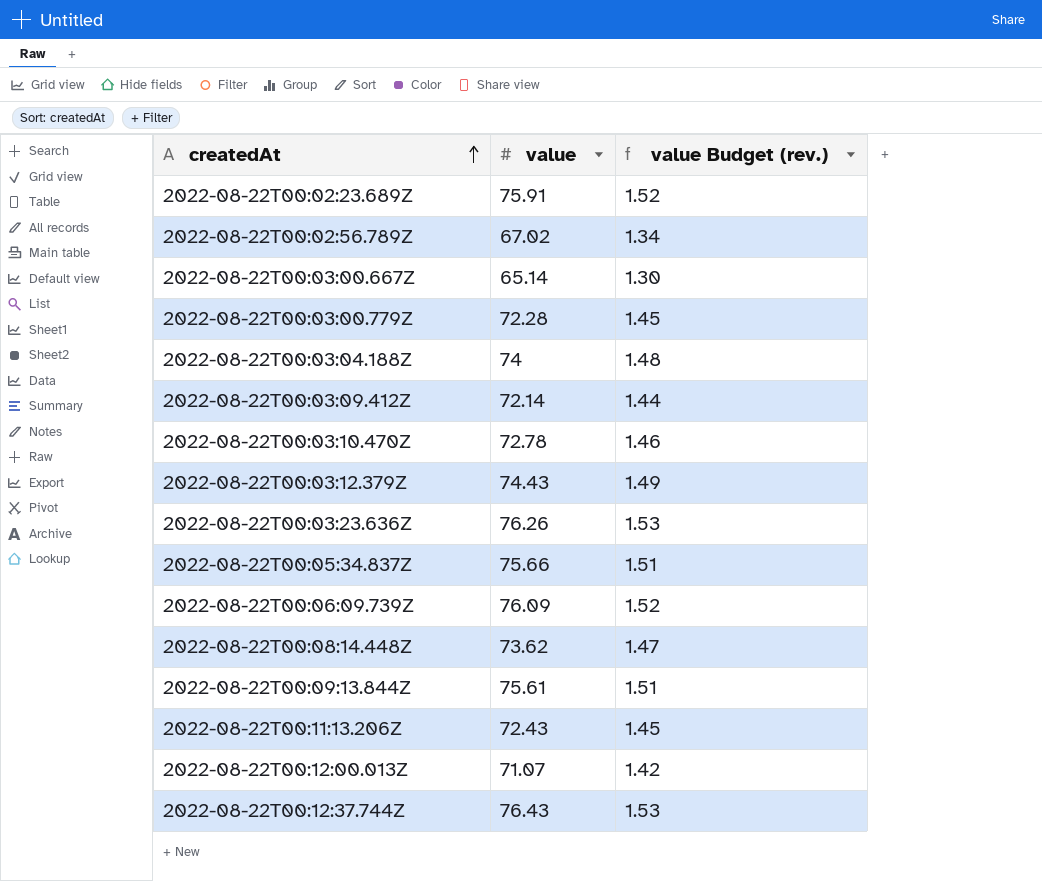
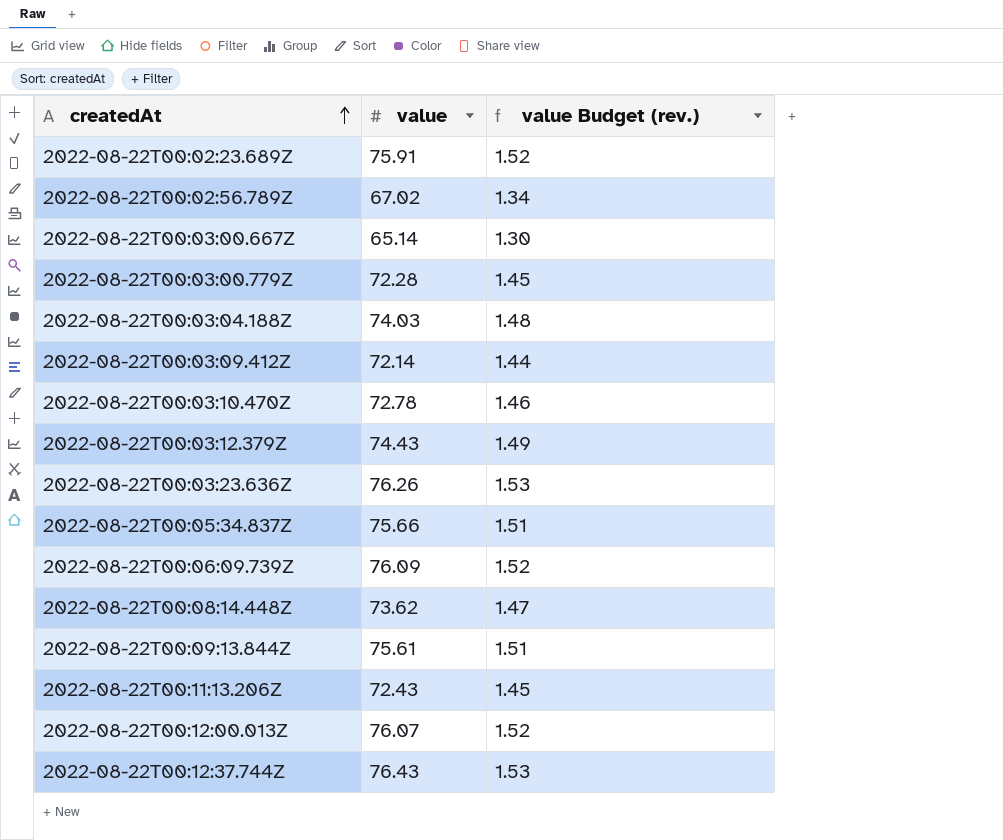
2022-08-22T00:03:04.188Z | value: 74 -> 74.03
2022-08-22T00:12:00.013Z | value: 71.07 -> 76.07
2022-08-22T00:12:00.013Z | value Budget (rev.): 1.42 -> 1.52

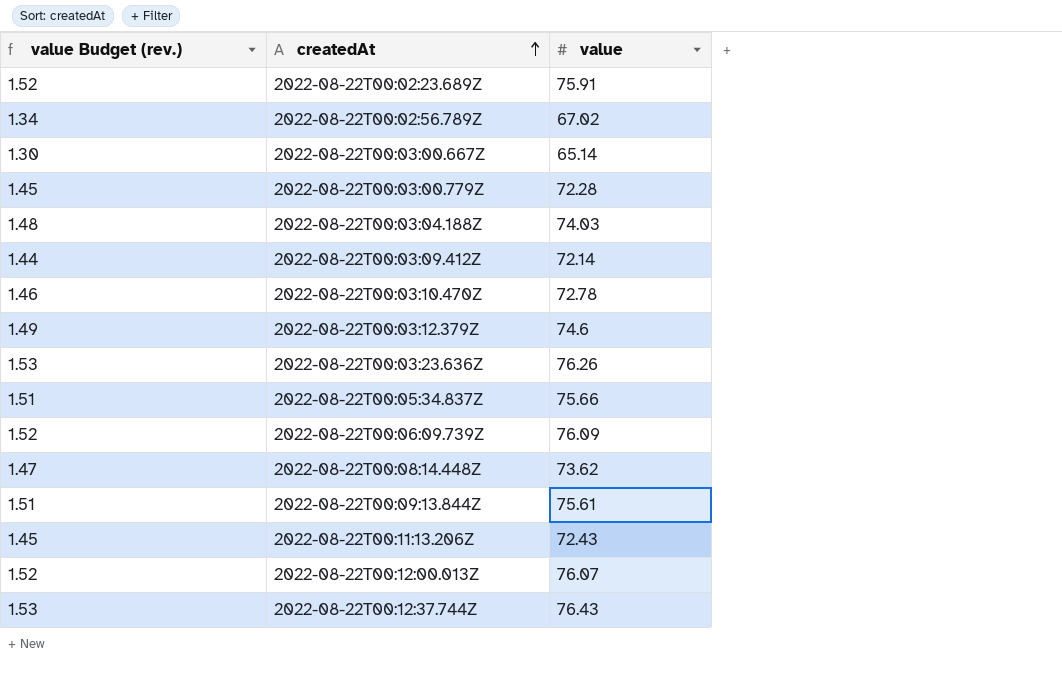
column value Budget (rev.) | position: 3 -> 1
2022-08-22T00:03:12.379Z | value: 74.43 -> 74.6

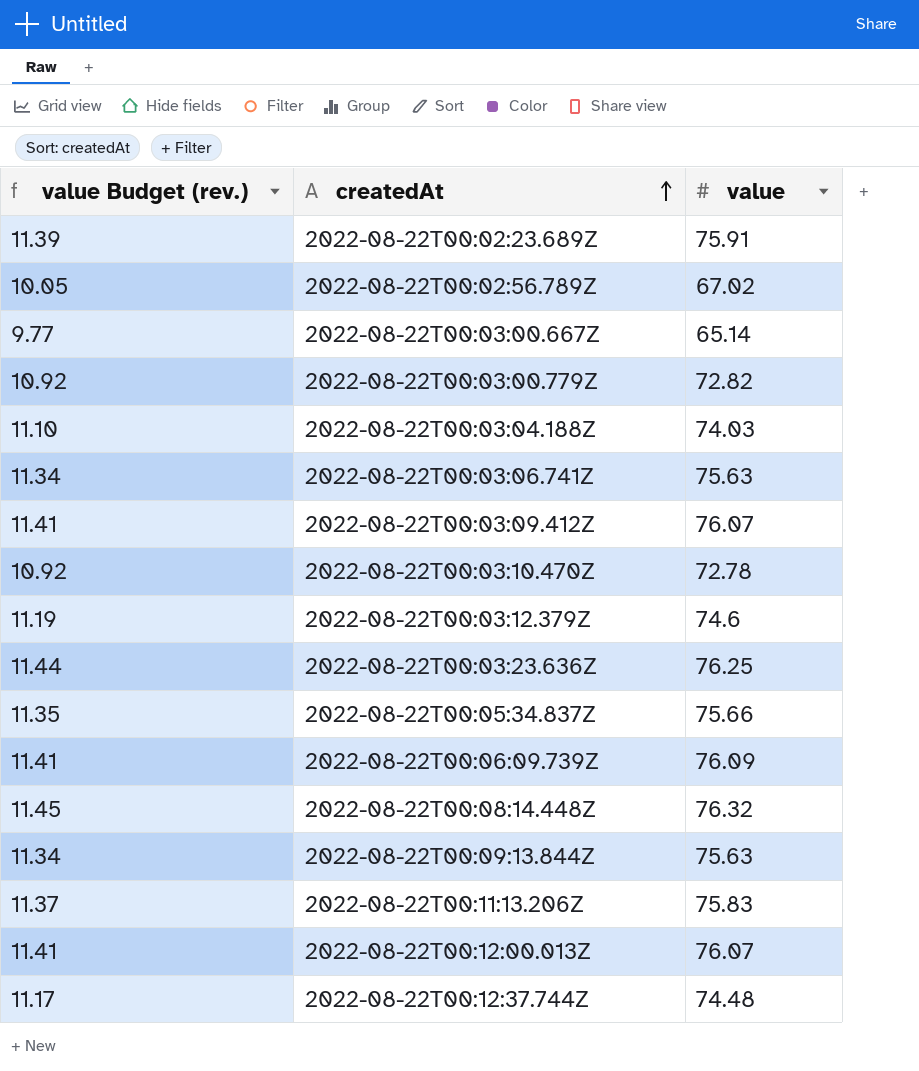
column value Budget (rev.) | formula: [value] * 0.02 -> [value] * 0.15
2022-08-22T00:03:00.779Z | value: 72.28 -> 72.82
row 2022-08-22T00:03:06.741Z: none -> 11.34 | 75.63
2022-08-22T00:03:09.412Z | value: 72.14 -> 76.07
2022-08-22T00:03:23.636Z | value: 76.26 -> 76.25
2022-08-22T00:08:14.448Z | value: 73.62 -> 76.32
2022-08-22T00:09:13.844Z | value: 75.61 -> 75.63
2022-08-22T00:11:13.206Z | value: 72.43 -> 75.83
2022-08-22T00:12:37.744Z | value: 76.43 -> 74.48

